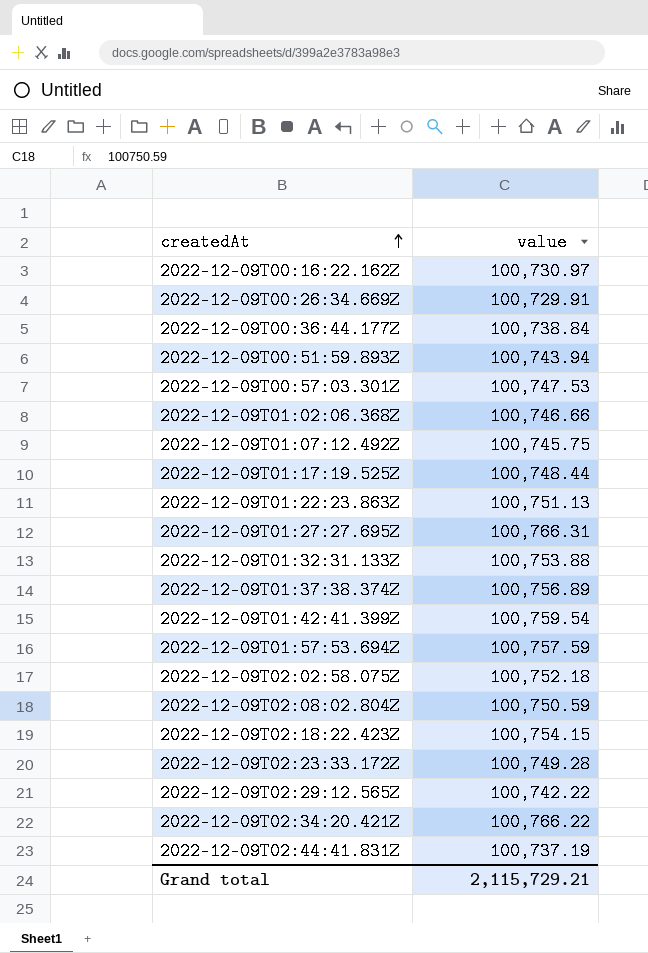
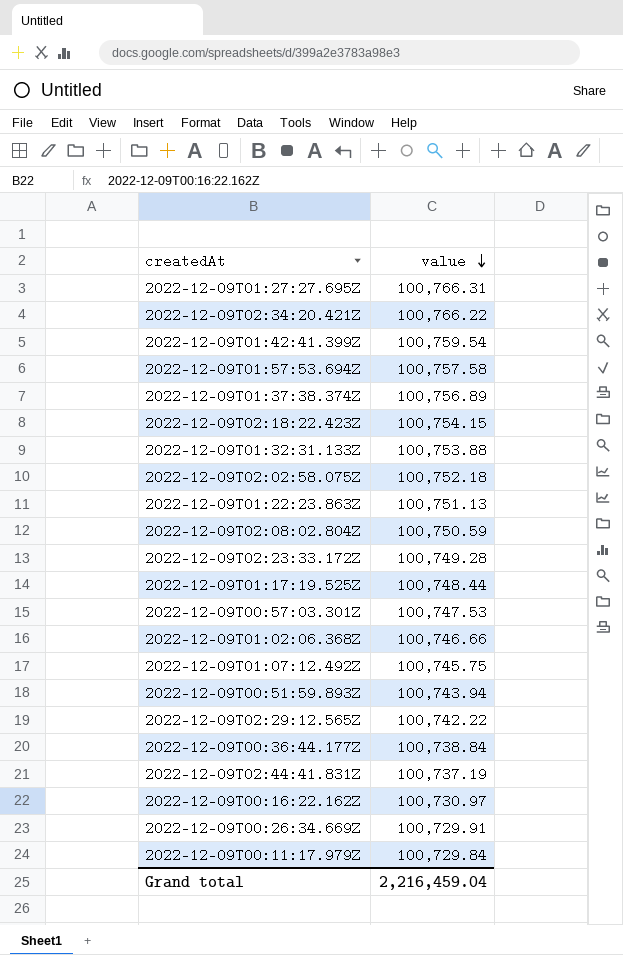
row order: createdAt ascending -> value descending
2022-12-09T01:57:53.694Z | value: 100,757.59 -> 100,757.58
row 2022-12-09T00:11:17.979Z: none -> 100,729.84
Grand total | value: 2,115,729.21 -> 2,216,459.04

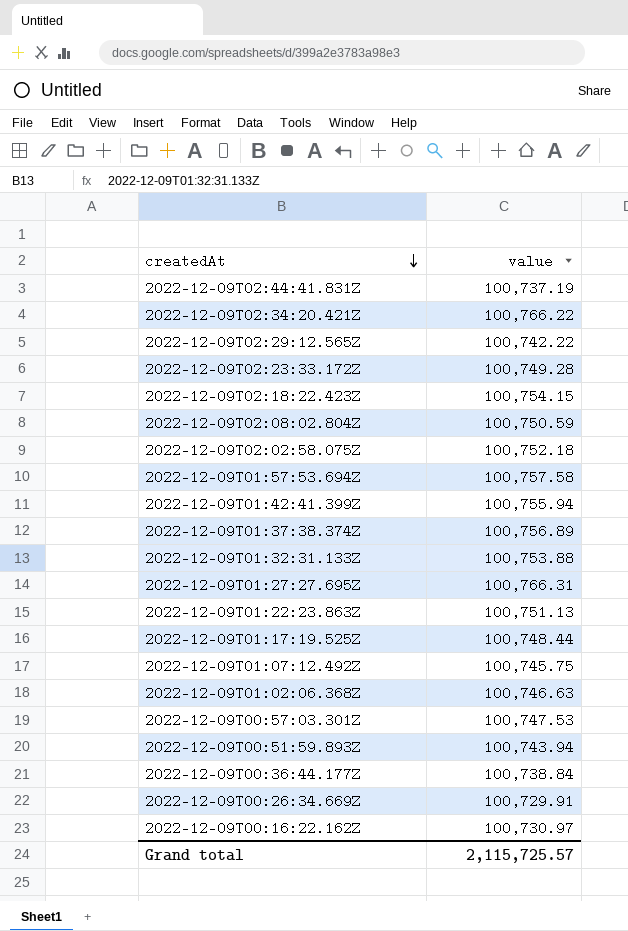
row order: value descending -> createdAt descending
row 2022-12-09T00:11:17.979Z: 100,729.84 -> none
2022-12-09T01:42:41.399Z | value: 100,759.54 -> 100,755.94
2022-12-09T01:02:06.368Z | value: 100,746.66 -> 100,746.63
Grand total | value: 2,216,459.04 -> 2,115,725.57

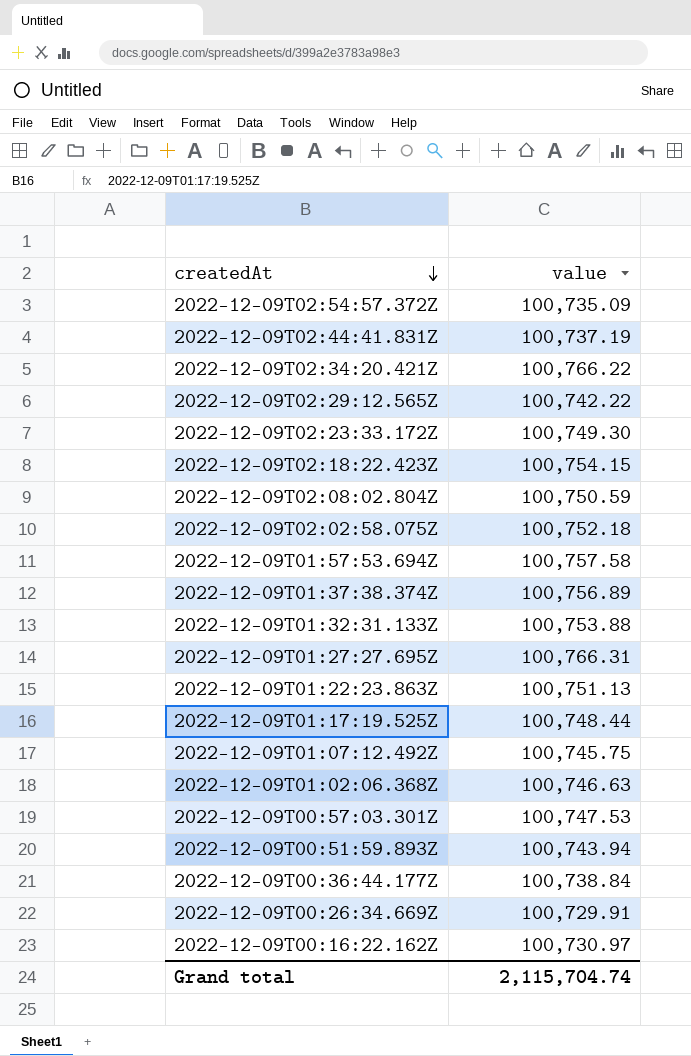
row 2022-12-09T01:42:41.399Z: 100,755.94 -> none
row 2022-12-09T02:54:57.372Z: none -> 100,735.09
2022-12-09T02:23:33.172Z | value: 100,749.28 -> 100,749.30
Grand total | value: 2,115,725.57 -> 2,115,704.74

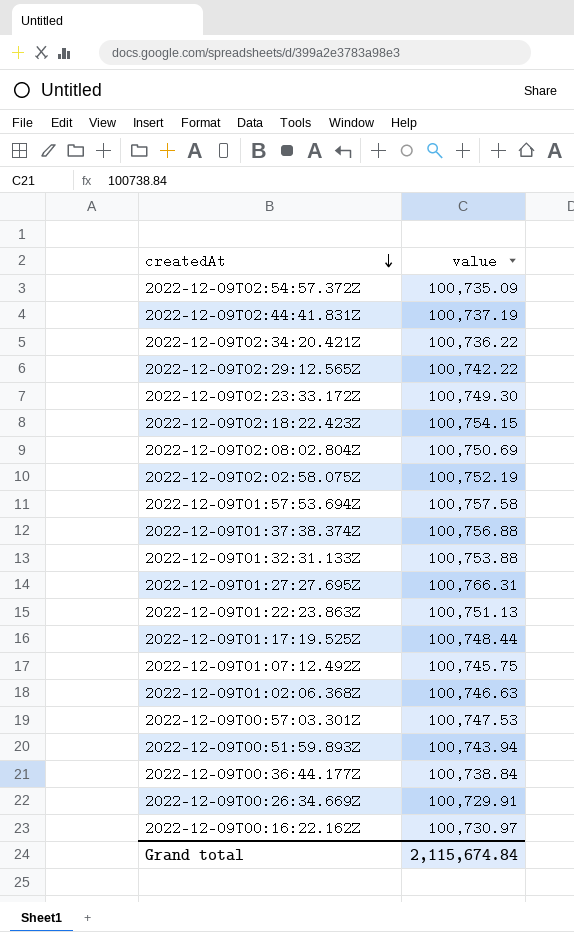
2022-12-09T02:34:20.421Z | value: 100,766.22 -> 100,736.22
2022-12-09T02:08:02.804Z | value: 100,750.59 -> 100,750.69
2022-12-09T02:02:58.075Z | value: 100,752.18 -> 100,752.19
2022-12-09T01:37:38.374Z | value: 100,756.89 -> 100,756.88
Grand total | value: 2,115,704.74 -> 2,115,674.84

